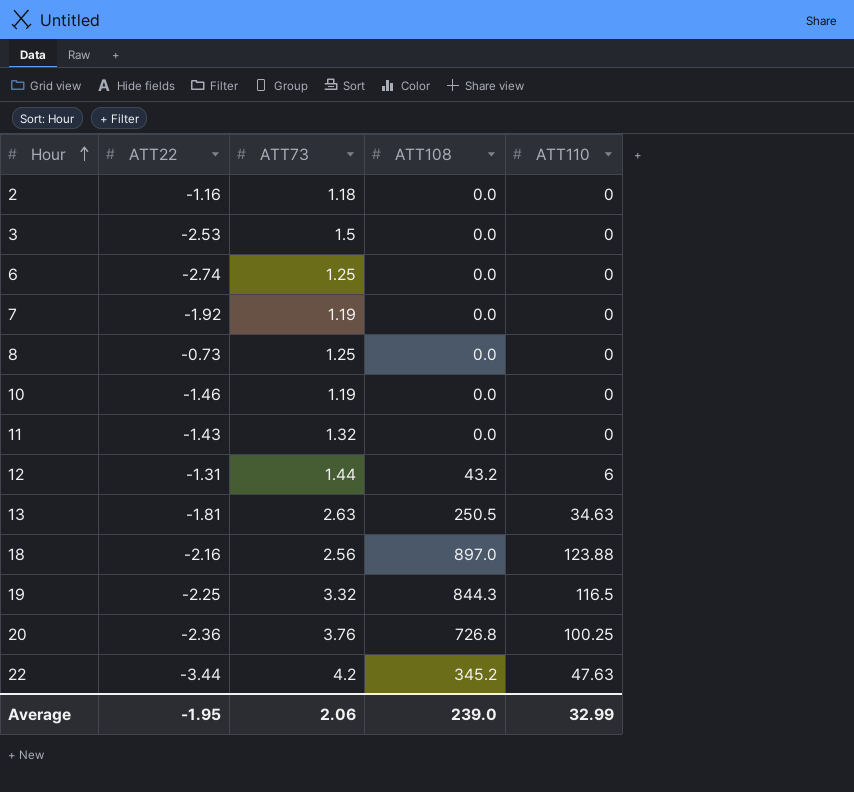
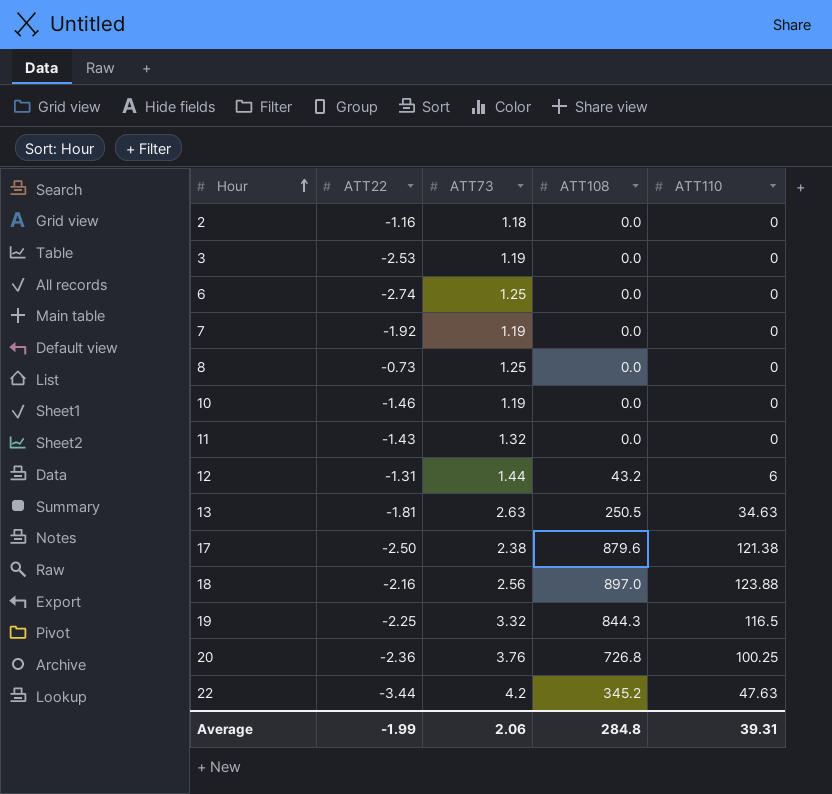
3 | ATT73: 1.5 -> 1.19
row 17: none -> -2.50 | 2.38 | 879.6 | 121.38
Average | ATT22: -1.95 -> -1.99
Average | ATT108: 239.0 -> 284.8
Average | ATT110: 32.99 -> 39.31

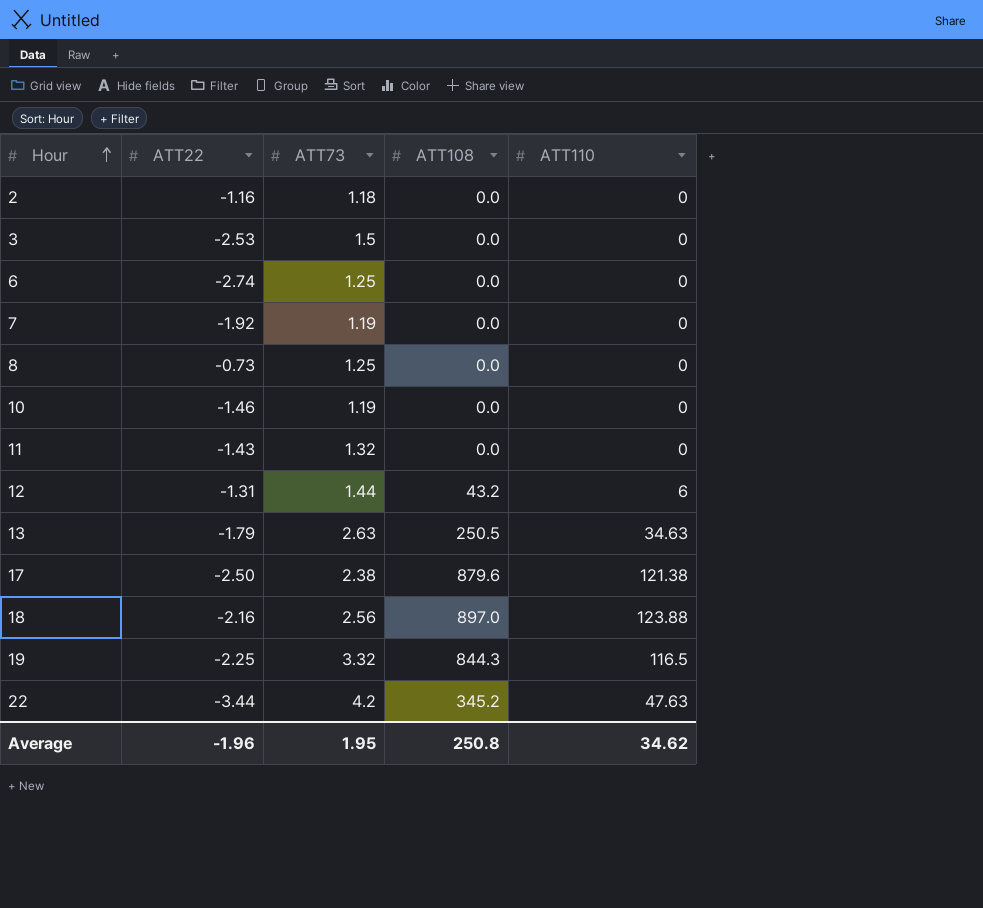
row 20: -2.36 | 3.76 | 726.8 | 100.25 -> none
3 | ATT73: 1.19 -> 1.5
13 | ATT22: -1.81 -> -1.79
Average | ATT22: -1.99 -> -1.96
Average | ATT73: 2.06 -> 1.95
Average | ATT108: 284.8 -> 250.8
Average | ATT110: 39.31 -> 34.62

